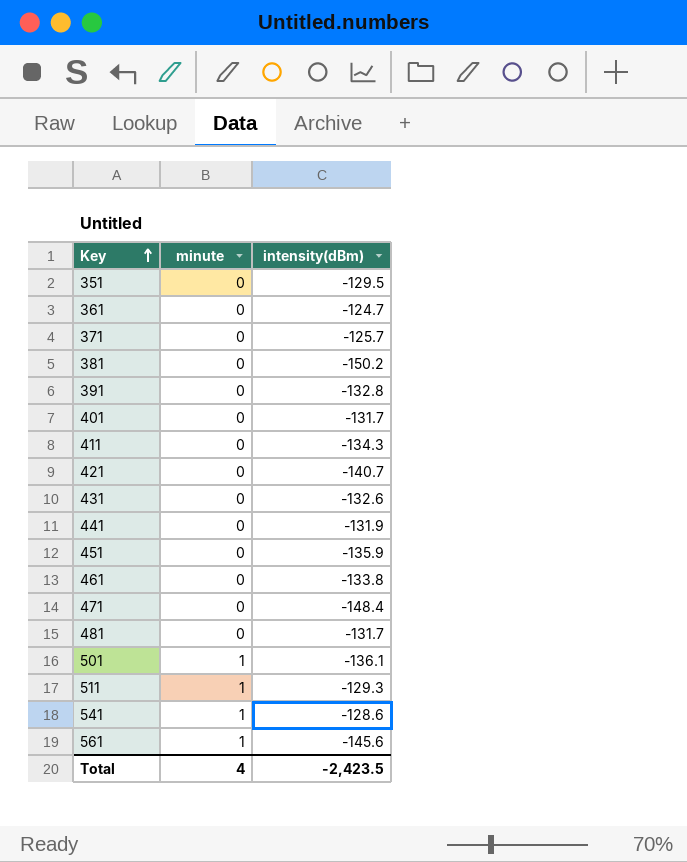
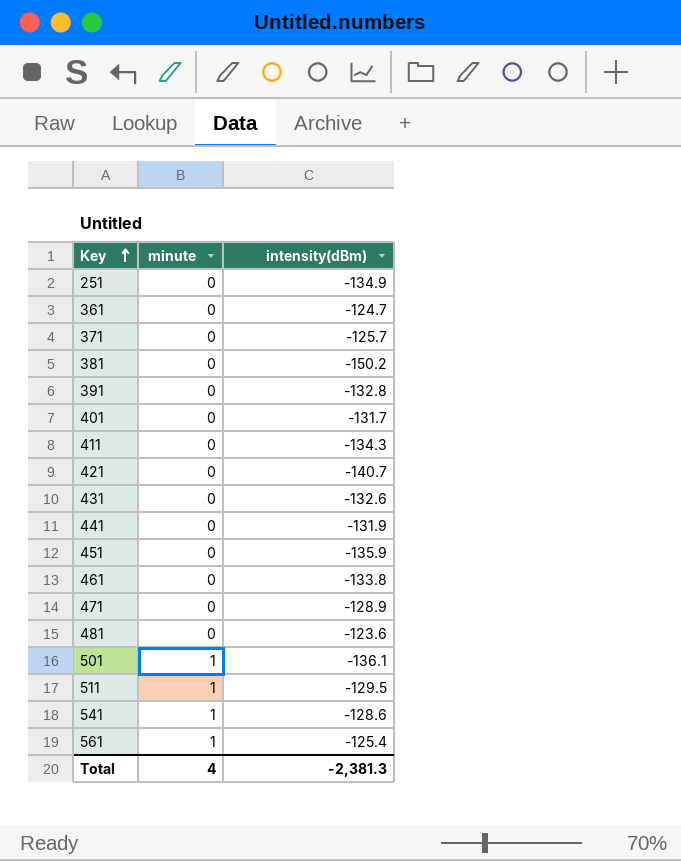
row 351: 0 | -129.5 -> none
row 251: none -> 0 | -134.9
471 | intensity(dBm): -148.4 -> -128.9
481 | intensity(dBm): -131.7 -> -123.6
511 | intensity(dBm): -129.3 -> -129.5
561 | intensity(dBm): -145.6 -> -125.4
Total | intensity(dBm): -2,423.5 -> -2,381.3

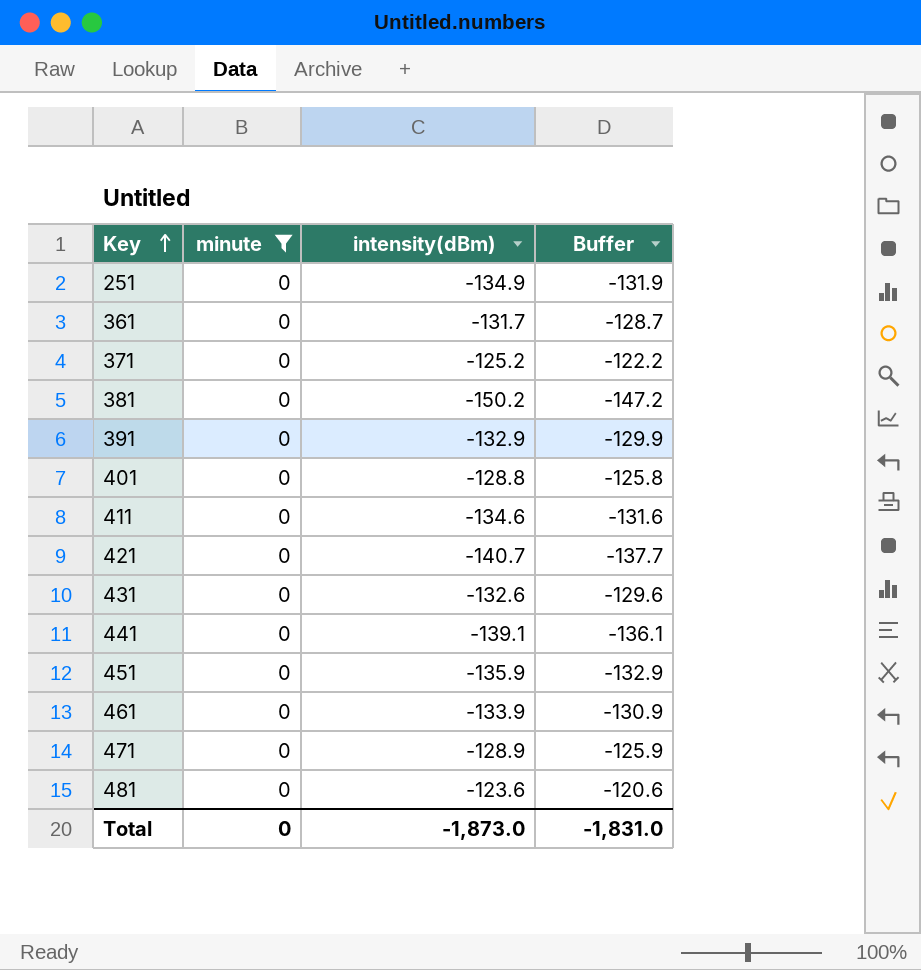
filter: none -> minute = 0
column Buffer | formula: none -> [intensity(dBm)] + 3
361 | intensity(dBm): -124.7 -> -131.7
371 | intensity(dBm): -125.7 -> -125.2
391 | intensity(dBm): -132.8 -> -132.9
401 | intensity(dBm): -131.7 -> -128.8
411 | intensity(dBm): -134.3 -> -134.6
441 | intensity(dBm): -131.9 -> -139.1
461 | intensity(dBm): -133.8 -> -133.9
Total | minute: 4 -> 0
Total | intensity(dBm): -2,381.3 -> -1,873.0

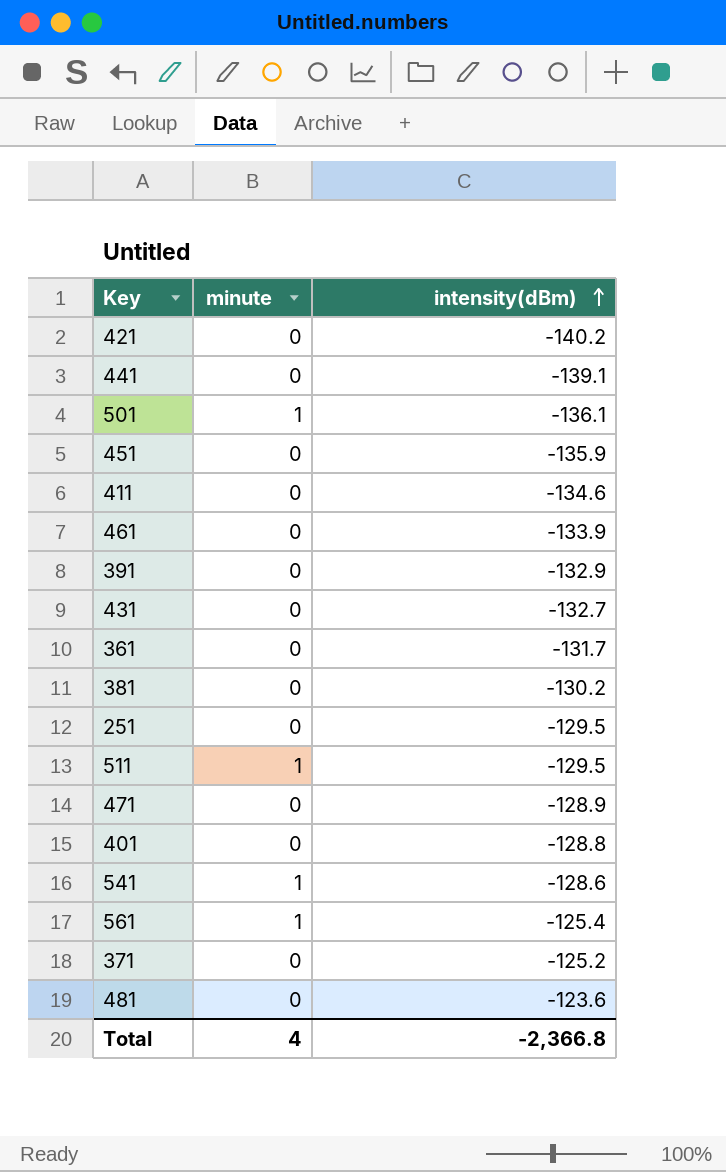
filter: minute = 0 -> none
row order: Key ascending -> intensity(dBm) ascending
column Buffer | formula: [intensity(dBm)] + 3 -> none
421 | intensity(dBm): -140.7 -> -140.2
431 | intensity(dBm): -132.6 -> -132.7
381 | intensity(dBm): -150.2 -> -130.2
251 | intensity(dBm): -134.9 -> -129.5
Total | minute: 0 -> 4
Total | intensity(dBm): -1,873.0 -> -2,366.8

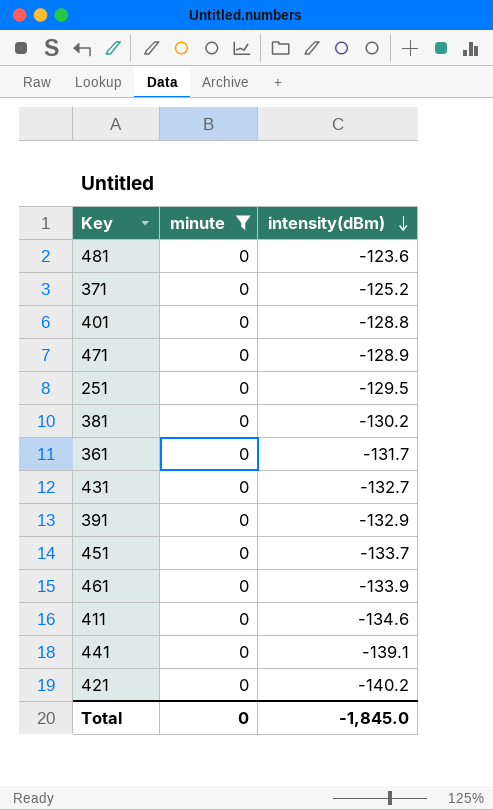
filter: none -> minute = 0
row order: intensity(dBm) ascending -> intensity(dBm) descending
451 | intensity(dBm): -135.9 -> -133.7
Total | minute: 4 -> 0
Total | intensity(dBm): -2,366.8 -> -1,845.0

